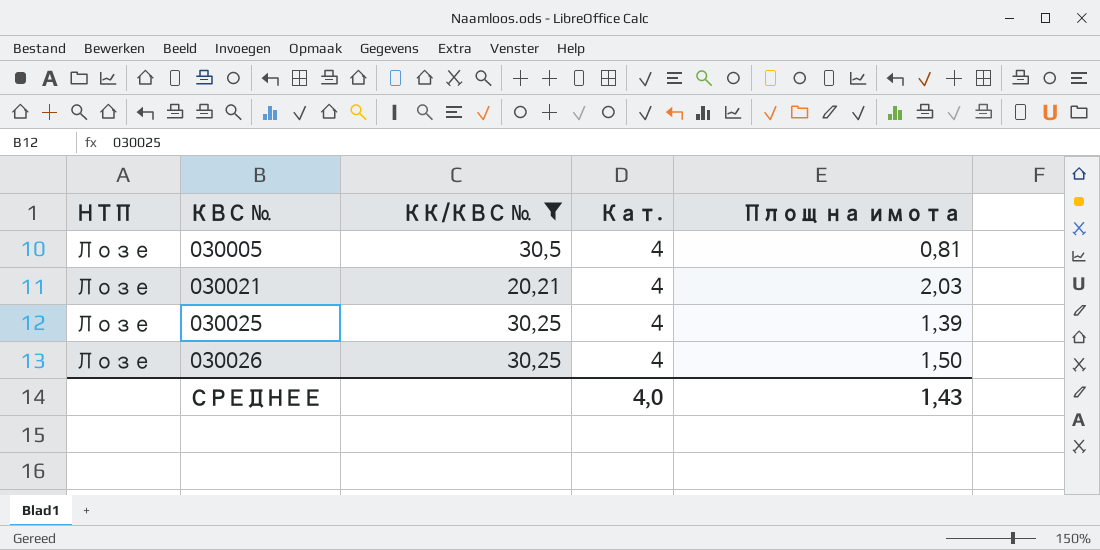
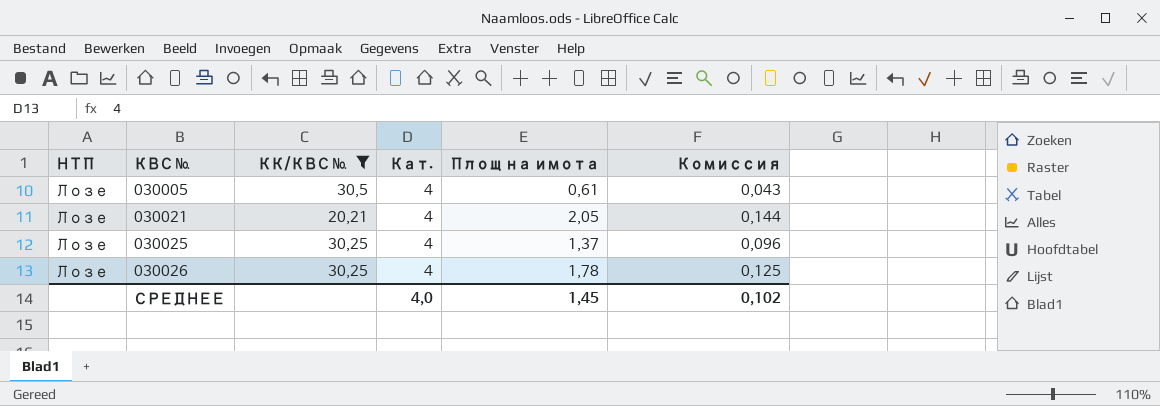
column Комиссия | formula: none -> [Площ на имота] * 0,07
030005 | Площ на имота: 0,81 -> 0,61
030021 | Площ на имота: 2,03 -> 2,05
030025 | Площ на имота: 1,39 -> 1,37
030026 | Площ на имота: 1,50 -> 1,78
СРЕДНЕЕ | Площ на имота: 1,43 -> 1,45

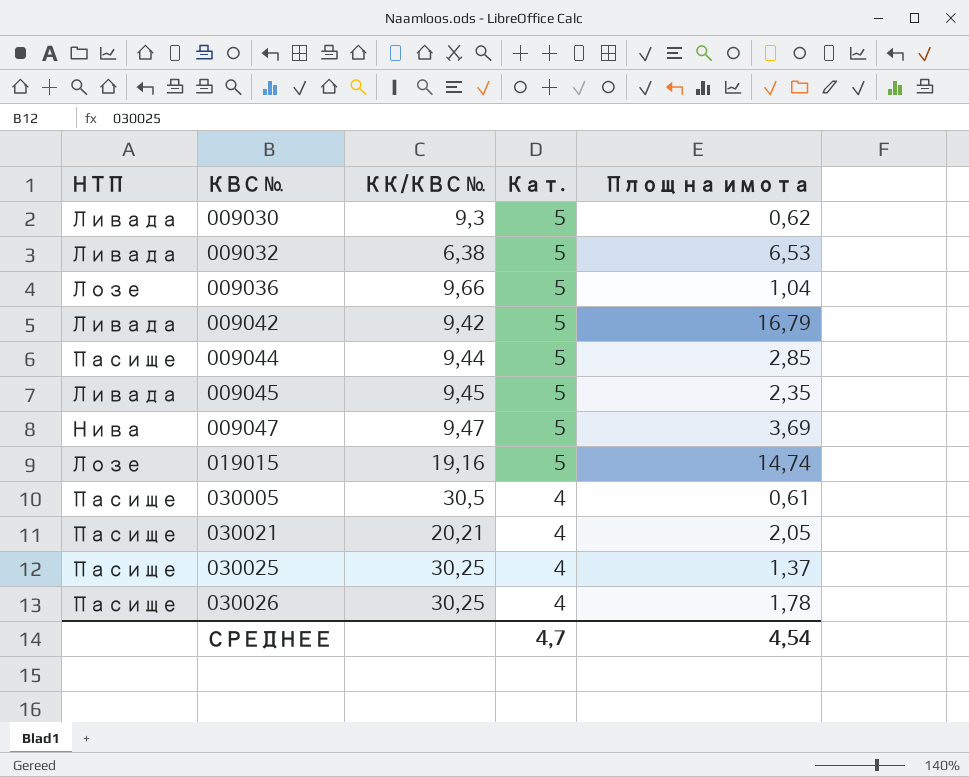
filter: КК/КВС № >= 20,21 -> none
column Комиссия | formula: [Площ на имота] * 0,07 -> none
030005 | НТП: Лозе -> Пасище
030021 | НТП: Лозе -> Пасище
030025 | НТП: Лозе -> Пасище
030026 | НТП: Лозе -> Пасище
СРЕДНЕЕ | Кат.: 4,0 -> 4,7
СРЕДНЕЕ | Площ на имота: 1,45 -> 4,54

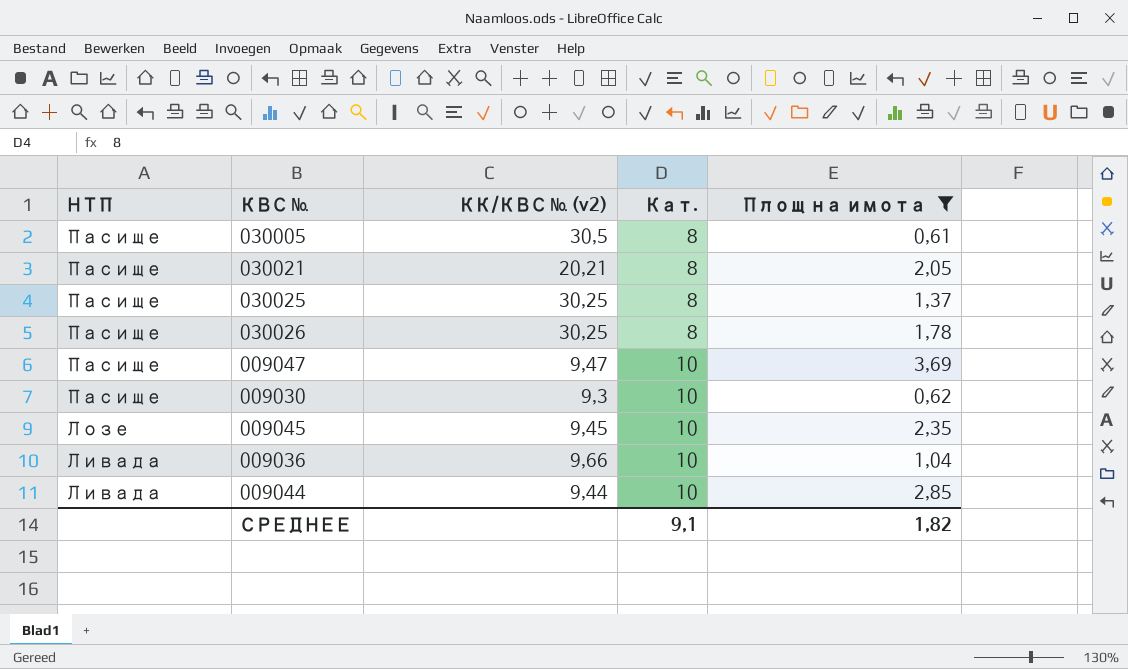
filter: none -> Площ на имота <= 3,69
row order: КВС № ascending -> НТП descending
column name: КК/КВС № -> КК/КВС № (v2)
030005 | Кат.: 4 -> 8
030021 | Кат.: 4 -> 8
030025 | Кат.: 4 -> 8
030026 | Кат.: 4 -> 8
009047 | НТП: Нива -> Пасище
009047 | Кат.: 5 -> 10
009030 | НТП: Ливада -> Пасище
009030 | Кат.: 5 -> 10
009045 | НТП: Ливада -> Лозе
009045 | Кат.: 5 -> 10
009036 | НТП: Лозе -> Ливада
009036 | Кат.: 5 -> 10
009044 | НТП: Пасище -> Ливада
009044 | Кат.: 5 -> 10
СРЕДНЕЕ | Кат.: 4,7 -> 9,1
СРЕДНЕЕ | Площ на имота: 4,54 -> 1,82

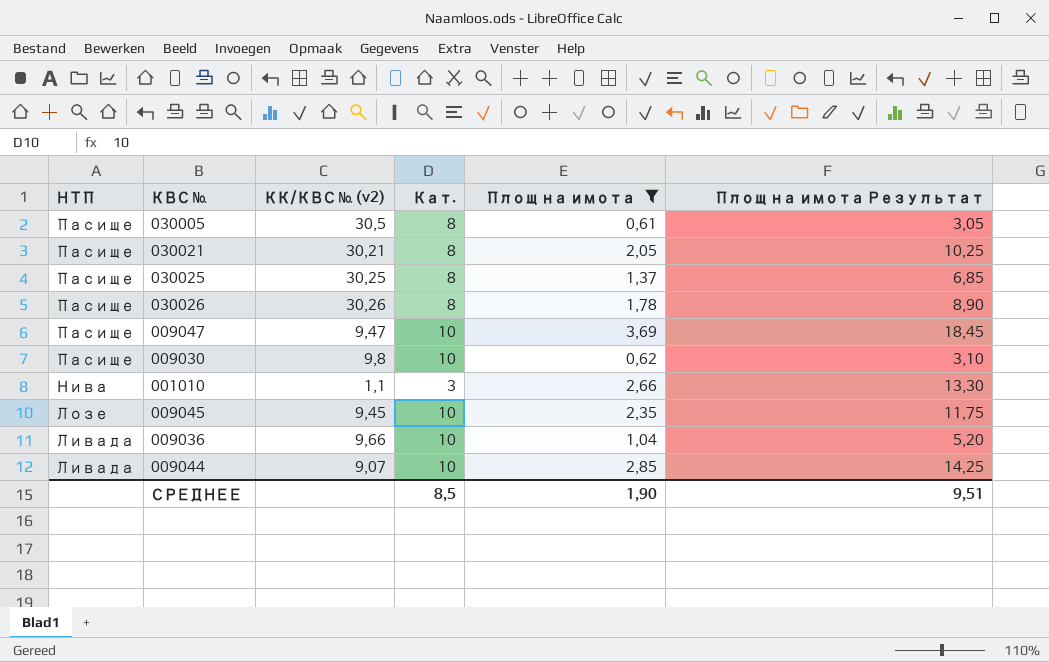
column Площ на имота Результат | formula: none -> [Площ на имота] * 5
030021 | КК/КВС № (v2): 20,21 -> 30,21
030026 | КК/КВС № (v2): 30,25 -> 30,26
009030 | КК/КВС № (v2): 9,3 -> 9,8
row 001010: none -> Нива | 1,1 | 3 | 2,66 | 13,30
009044 | КК/КВС № (v2): 9,44 -> 9,07
СРЕДНЕЕ | Кат.: 9,1 -> 8,5
СРЕДНЕЕ | Площ на имота: 1,82 -> 1,90

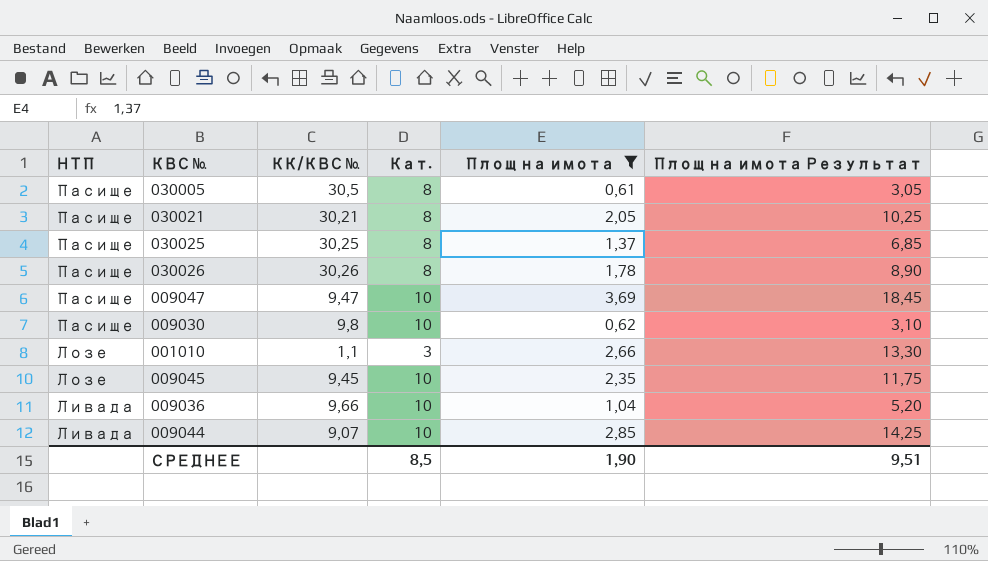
column name: КК/КВС № (v2) -> КК/КВС №
001010 | НТП: Нива -> Лозе

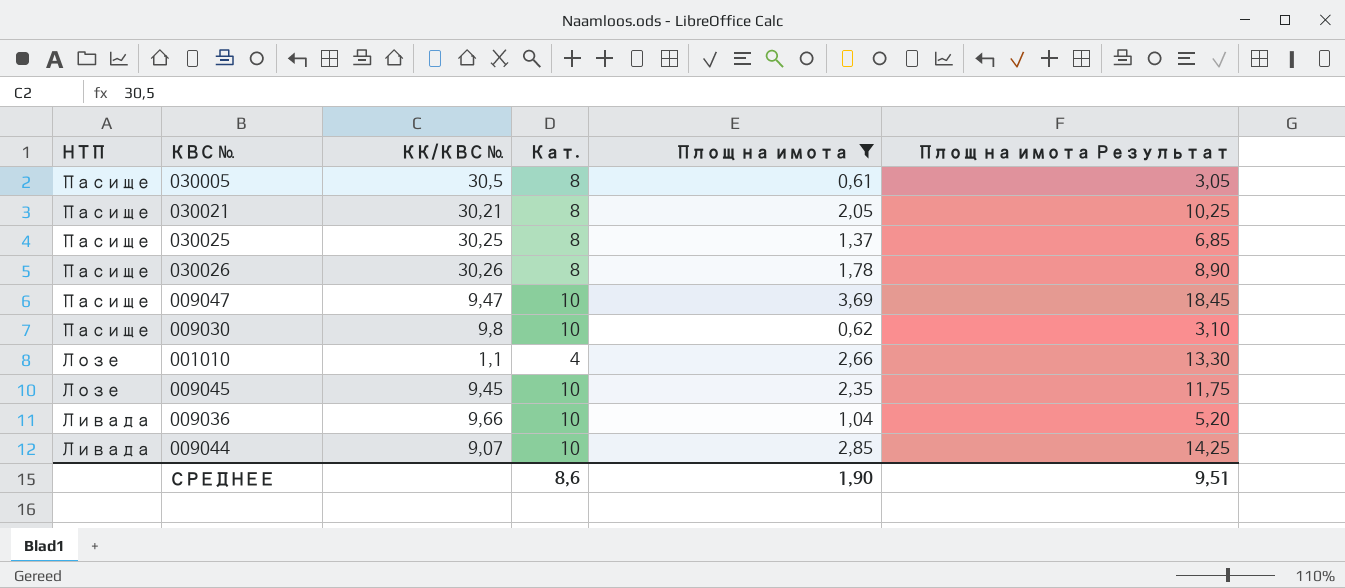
001010 | Кат.: 3 -> 4
СРЕДНЕЕ | Кат.: 8,5 -> 8,6

